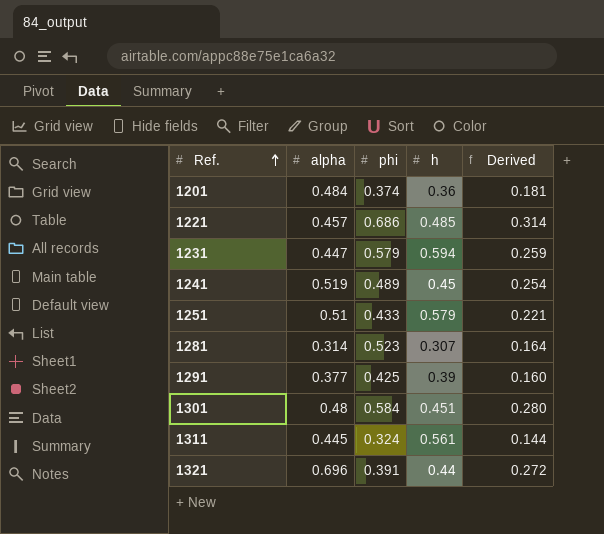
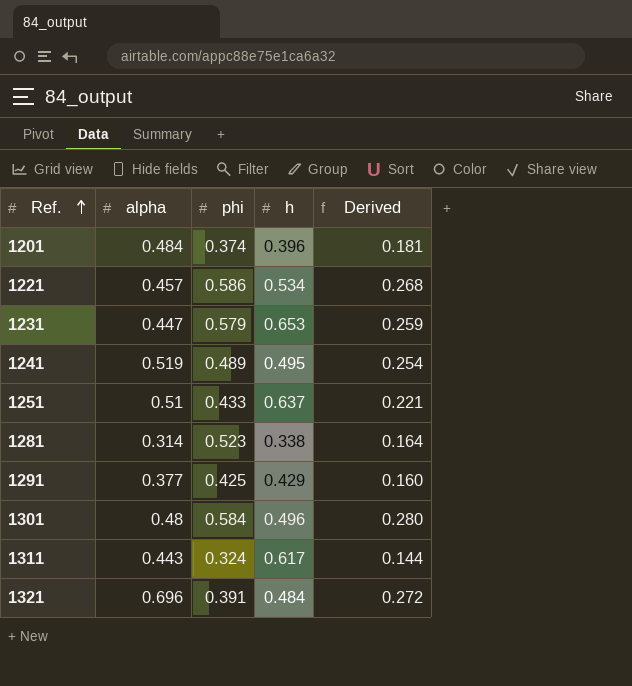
1201 | h: 0.36 -> 0.396
1221 | phi: 0.686 -> 0.586
1221 | h: 0.485 -> 0.534
1221 | Derived: 0.314 -> 0.268
1231 | h: 0.594 -> 0.653
1241 | h: 0.45 -> 0.495
1251 | h: 0.579 -> 0.637
1281 | h: 0.307 -> 0.338
1291 | h: 0.39 -> 0.429
1301 | h: 0.451 -> 0.496
1311 | alpha: 0.445 -> 0.443
1311 | h: 0.561 -> 0.617
1321 | h: 0.44 -> 0.484

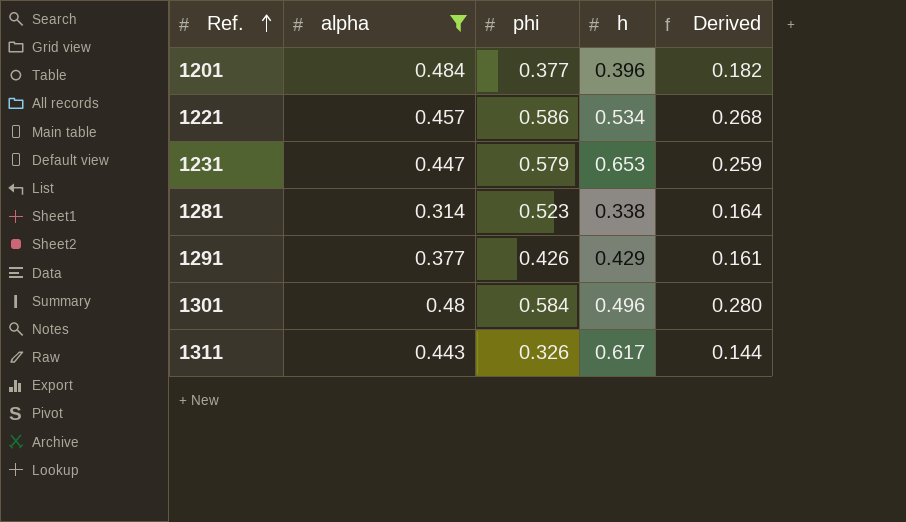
filter: none -> alpha <= 0.484
1201 | phi: 0.374 -> 0.377
1201 | Derived: 0.181 -> 0.182
1291 | phi: 0.425 -> 0.426
1291 | Derived: 0.160 -> 0.161
1311 | phi: 0.324 -> 0.326

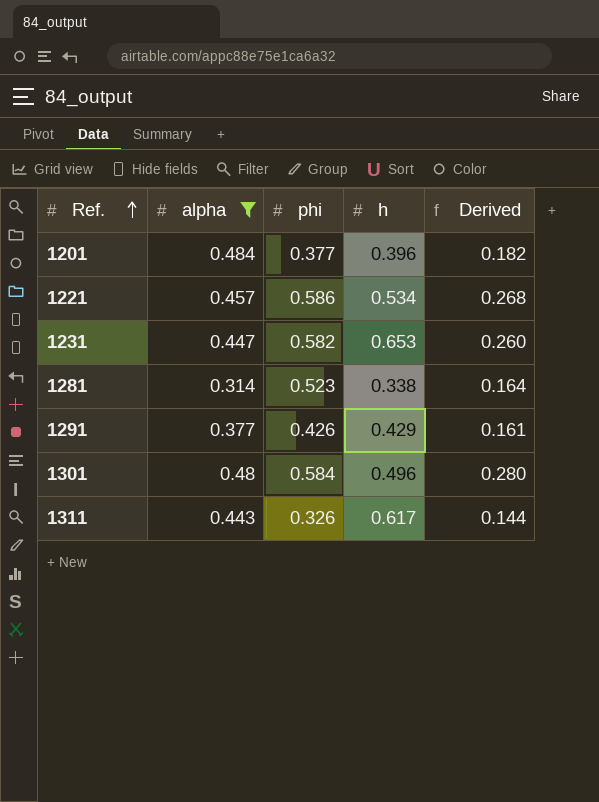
1231 | phi: 0.579 -> 0.582
1231 | Derived: 0.259 -> 0.260

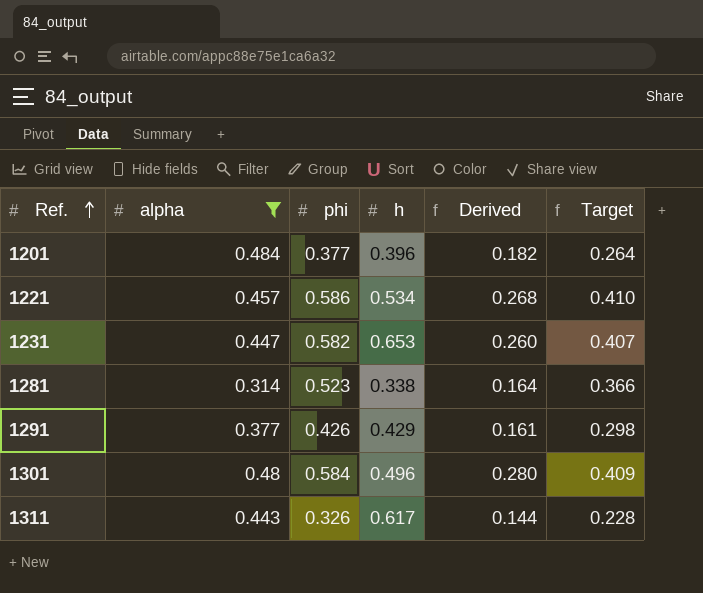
column Target | formula: none -> [phi] * 0.7

